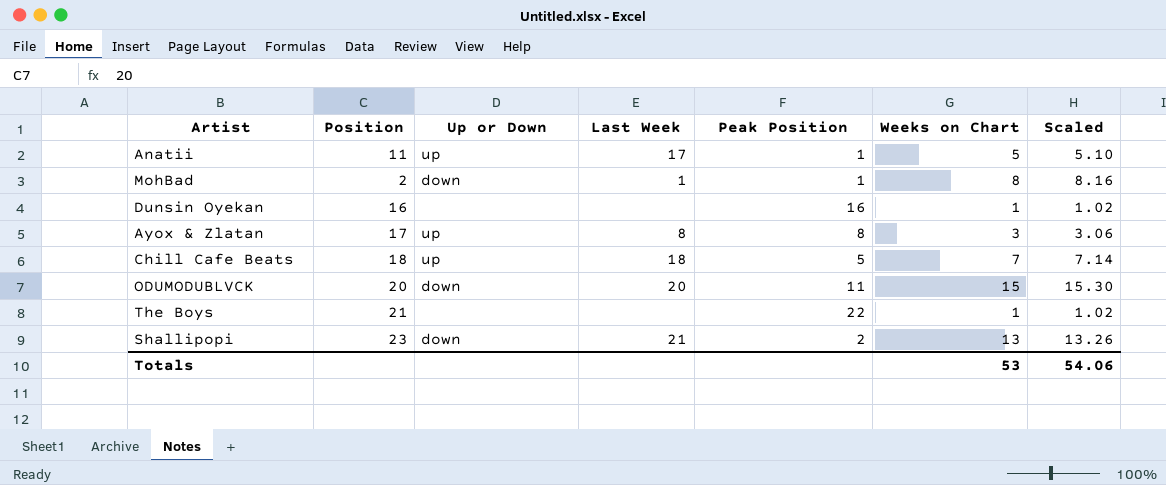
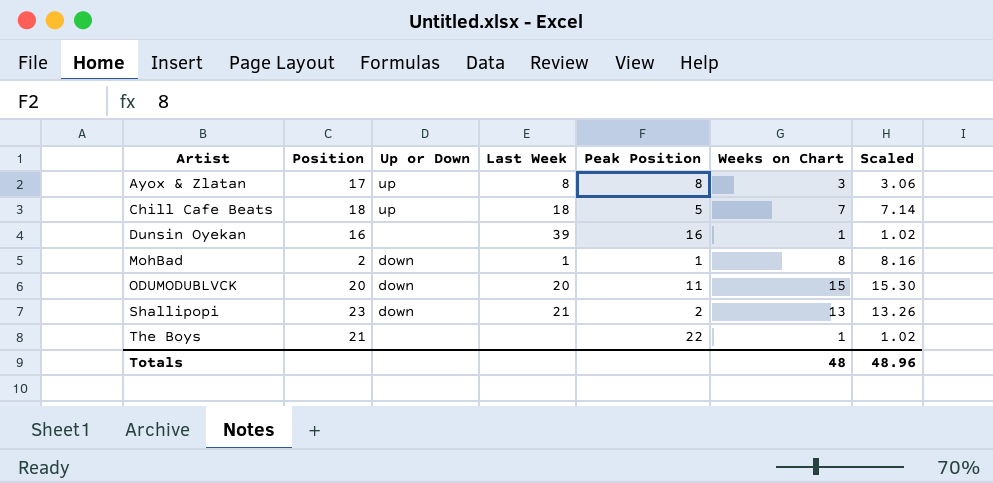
row order: none -> Artist ascending
row Anatii: 11 | up | 17 | 1 | 5 | 5.10 -> none
Dunsin Oyekan | Last Week: none -> 39
Totals | Weeks on Chart: 53 -> 48
Totals | Scaled: 54.06 -> 48.96

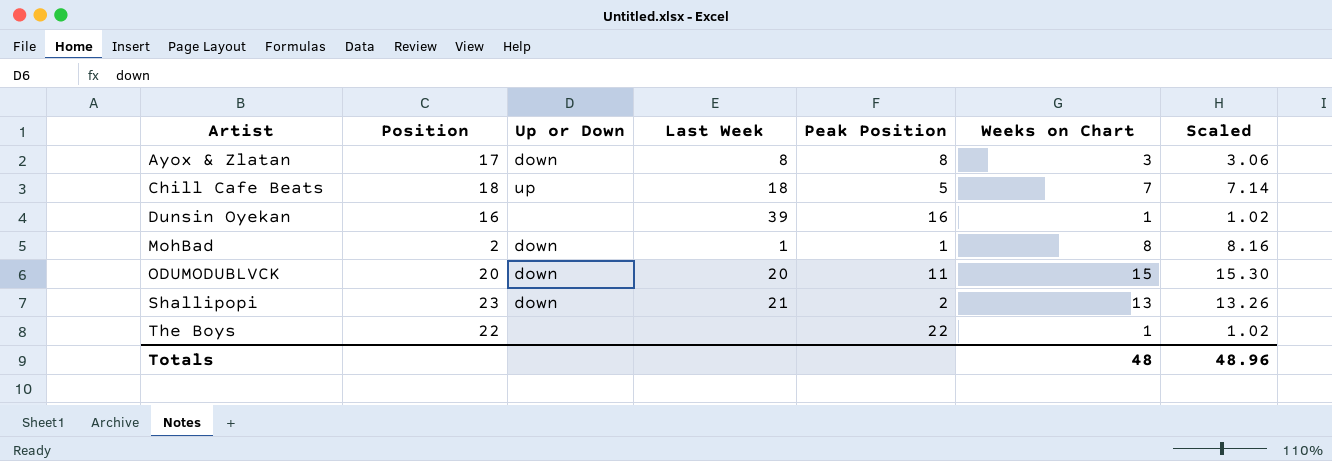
Ayox & Zlatan | Up or Down: up -> down
The Boys | Position: 21 -> 22

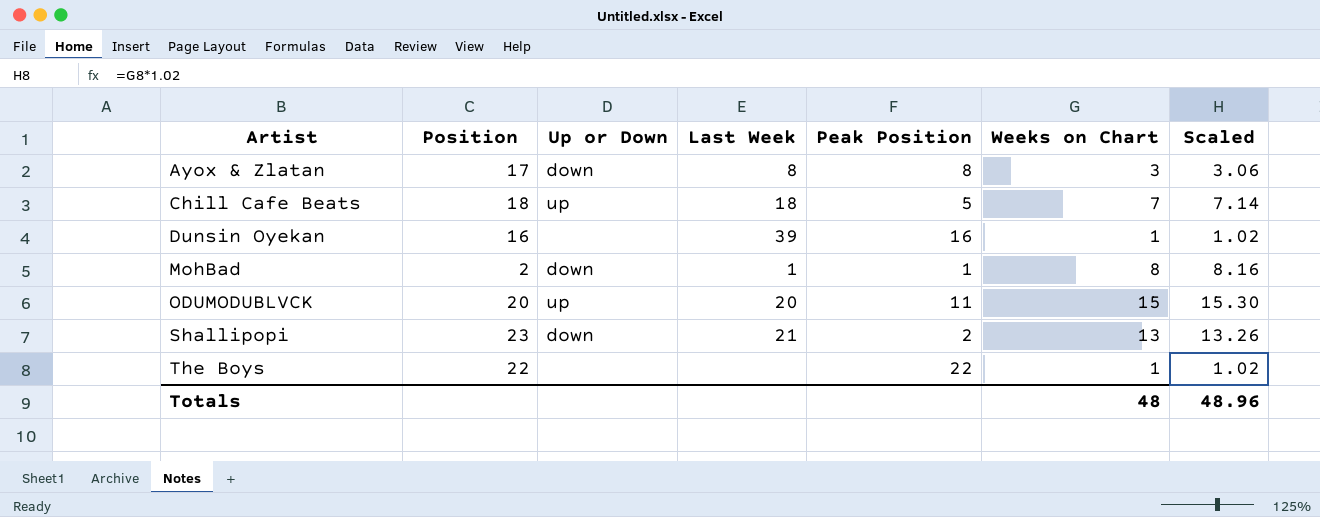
ODUMODUBLVCK | Up or Down: down -> up

